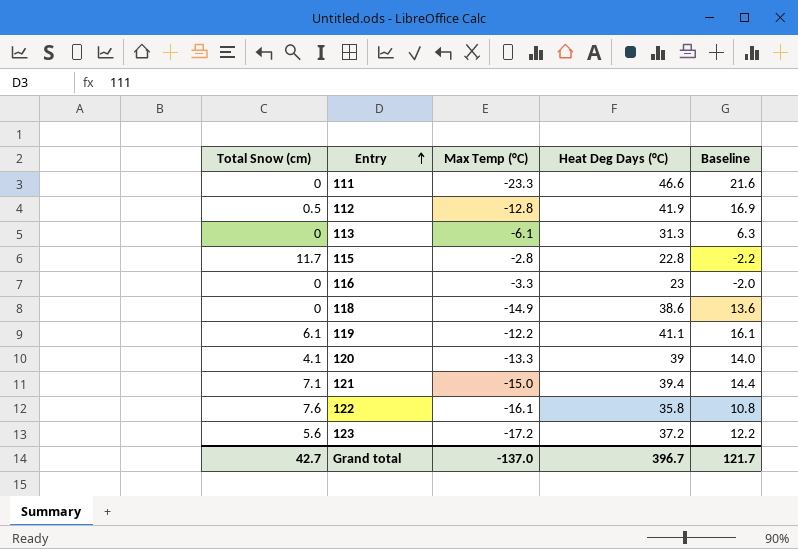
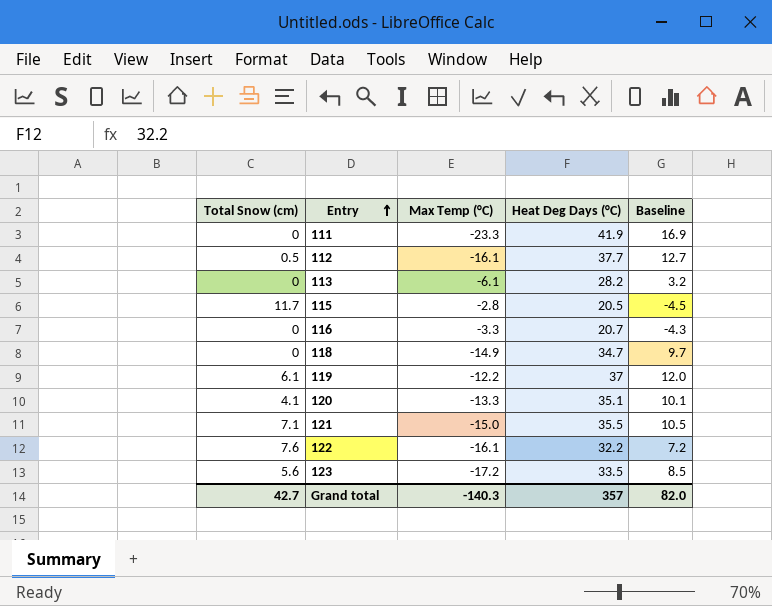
111 | Heat Deg Days (°C): 46.6 -> 41.9
111 | Baseline: 21.6 -> 16.9
112 | Max Temp (°C): -12.8 -> -16.1
112 | Heat Deg Days (°C): 41.9 -> 37.7
112 | Baseline: 16.9 -> 12.7
113 | Heat Deg Days (°C): 31.3 -> 28.2
113 | Baseline: 6.3 -> 3.2
115 | Heat Deg Days (°C): 22.8 -> 20.5
115 | Baseline: -2.2 -> -4.5
116 | Heat Deg Days (°C): 23 -> 20.7
116 | Baseline: -2.0 -> -4.3
118 | Heat Deg Days (°C): 38.6 -> 34.7
118 | Baseline: 13.6 -> 9.7
119 | Heat Deg Days (°C): 41.1 -> 37
119 | Baseline: 16.1 -> 12.0
120 | Heat Deg Days (°C): 39 -> 35.1
120 | Baseline: 14.0 -> 10.1
121 | Heat Deg Days (°C): 39.4 -> 35.5
121 | Baseline: 14.4 -> 10.5
122 | Heat Deg Days (°C): 35.8 -> 32.2
122 | Baseline: 10.8 -> 7.2
123 | Heat Deg Days (°C): 37.2 -> 33.5
123 | Baseline: 12.2 -> 8.5
Grand total | Max Temp (°C): -137.0 -> -140.3
Grand total | Heat Deg Days (°C): 396.7 -> 357
Grand total | Baseline: 121.7 -> 82.0

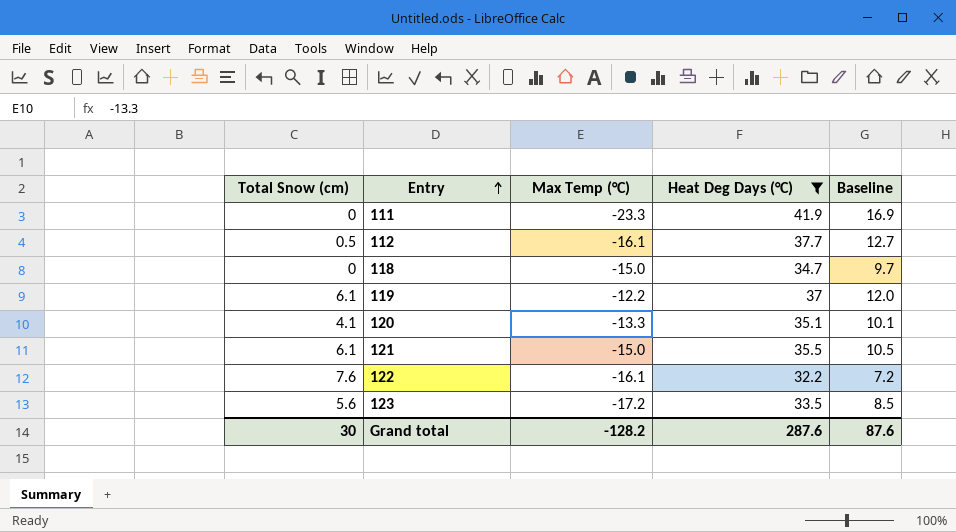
filter: none -> Heat Deg Days (°C) >= 32.2
118 | Max Temp (°C): -14.9 -> -15.0
121 | Total Snow (cm): 7.1 -> 6.1
Grand total | Total Snow (cm): 42.7 -> 30
Grand total | Max Temp (°C): -140.3 -> -128.2
Grand total | Heat Deg Days (°C): 357 -> 287.6
Grand total | Baseline: 82.0 -> 87.6

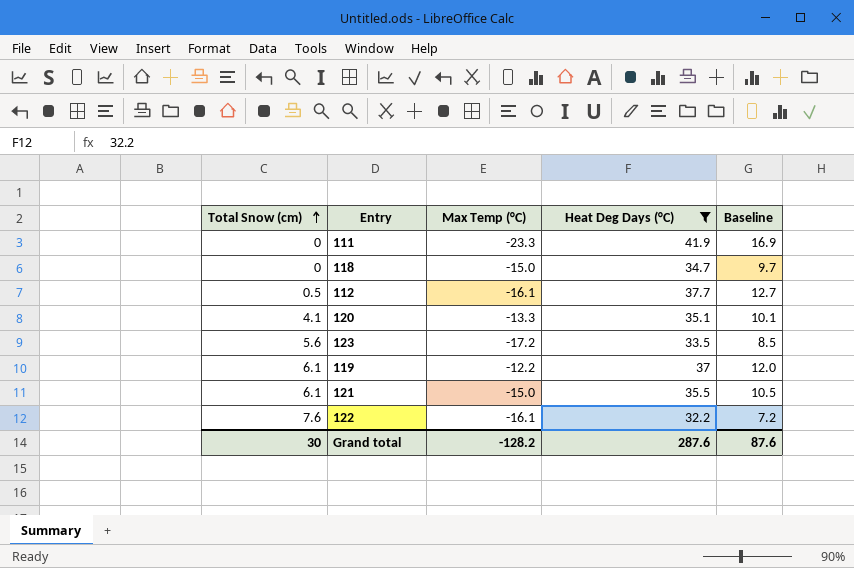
row order: Entry ascending -> Total Snow (cm) ascending

